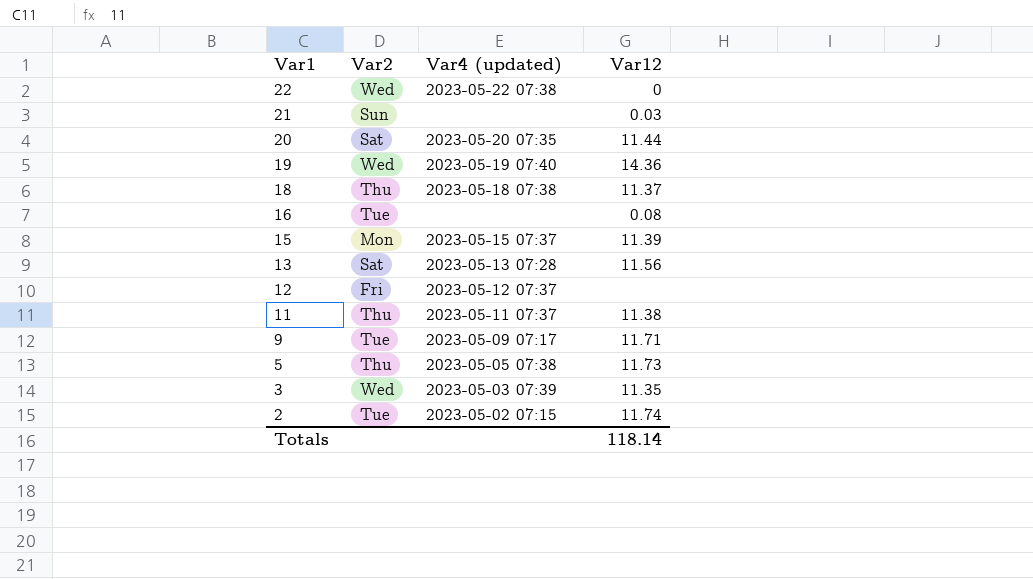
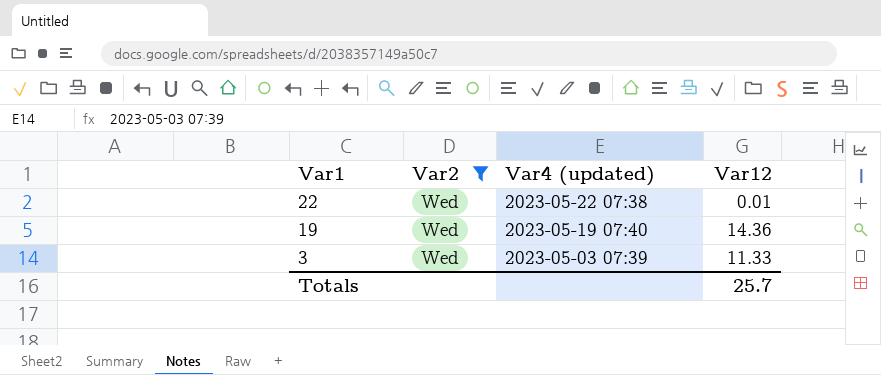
filter: none -> Var2 = Wed
22 | Var12: 0 -> 0.01
3 | Var12: 11.35 -> 11.33
Totals | Var12: 118.14 -> 25.7

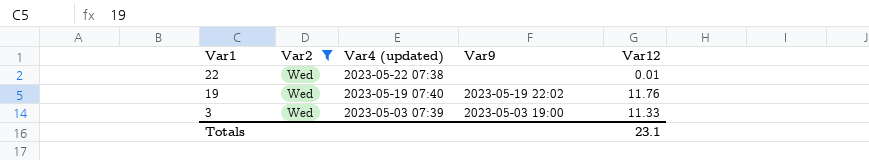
column Var9 | position: none -> 4
19 | Var12: 14.36 -> 11.76
Totals | Var12: 25.7 -> 23.1

